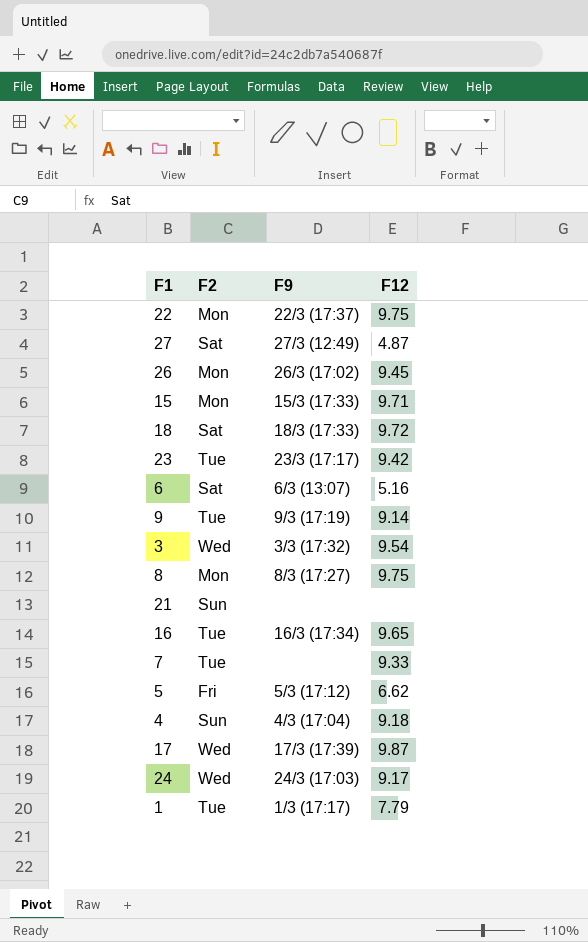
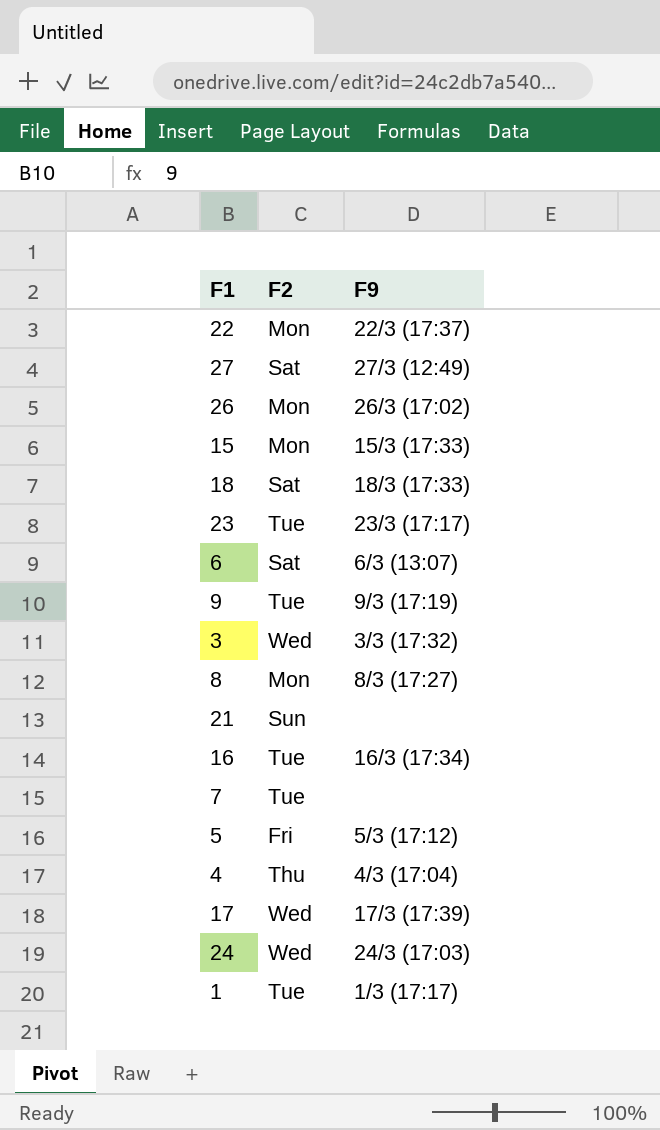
column F12 | position: 4 -> none
4 | F2: Sun -> Thu

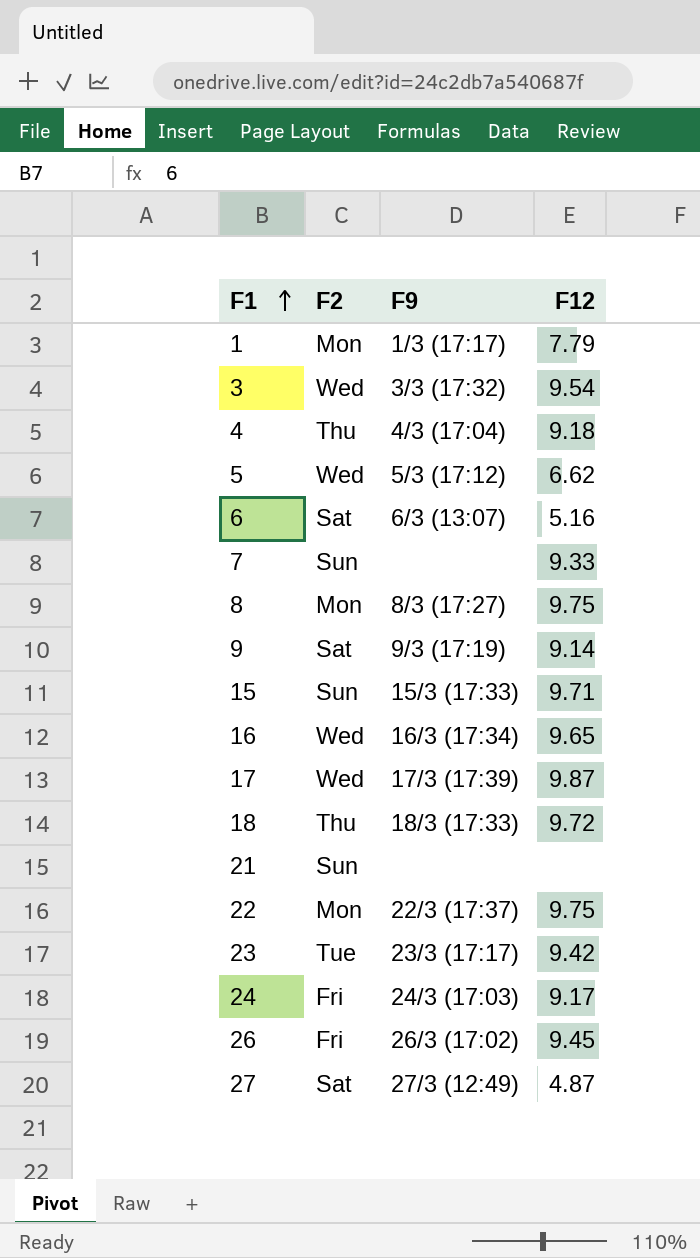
row order: none -> F1 ascending
column F12 | position: none -> 4
1 | F2: Tue -> Mon
5 | F2: Fri -> Wed
7 | F2: Tue -> Sun
9 | F2: Tue -> Sat
15 | F2: Mon -> Sun
16 | F2: Tue -> Wed
18 | F2: Sat -> Thu
24 | F2: Wed -> Fri
26 | F2: Mon -> Fri

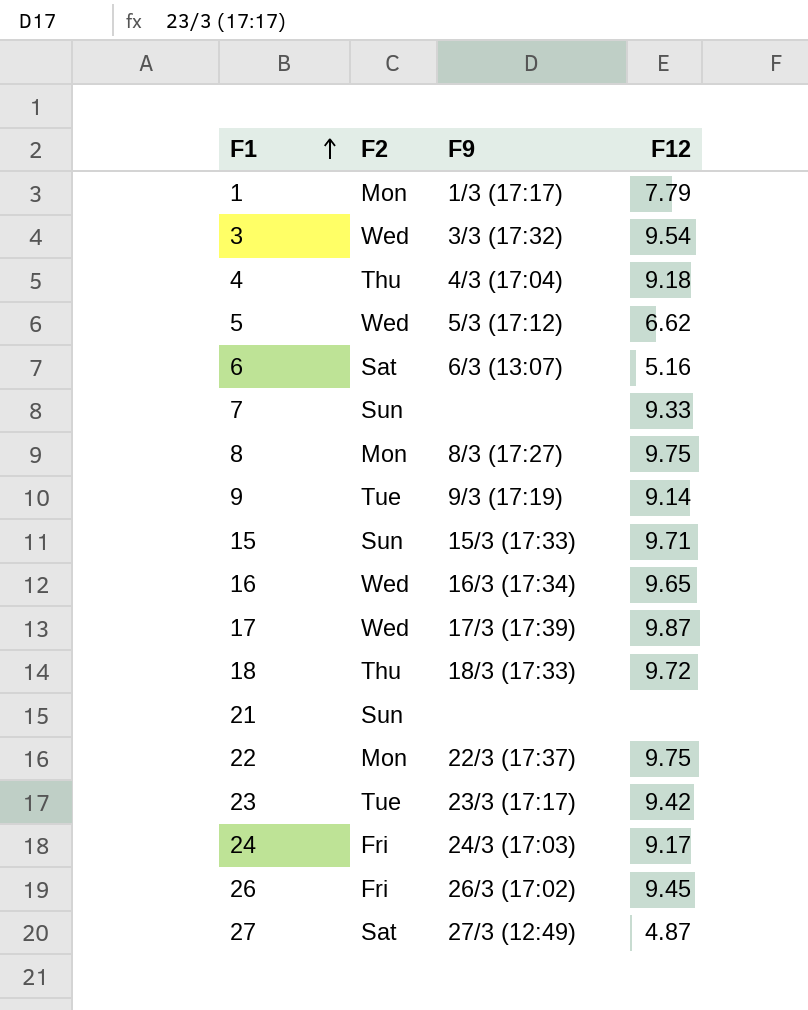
9 | F2: Sat -> Tue

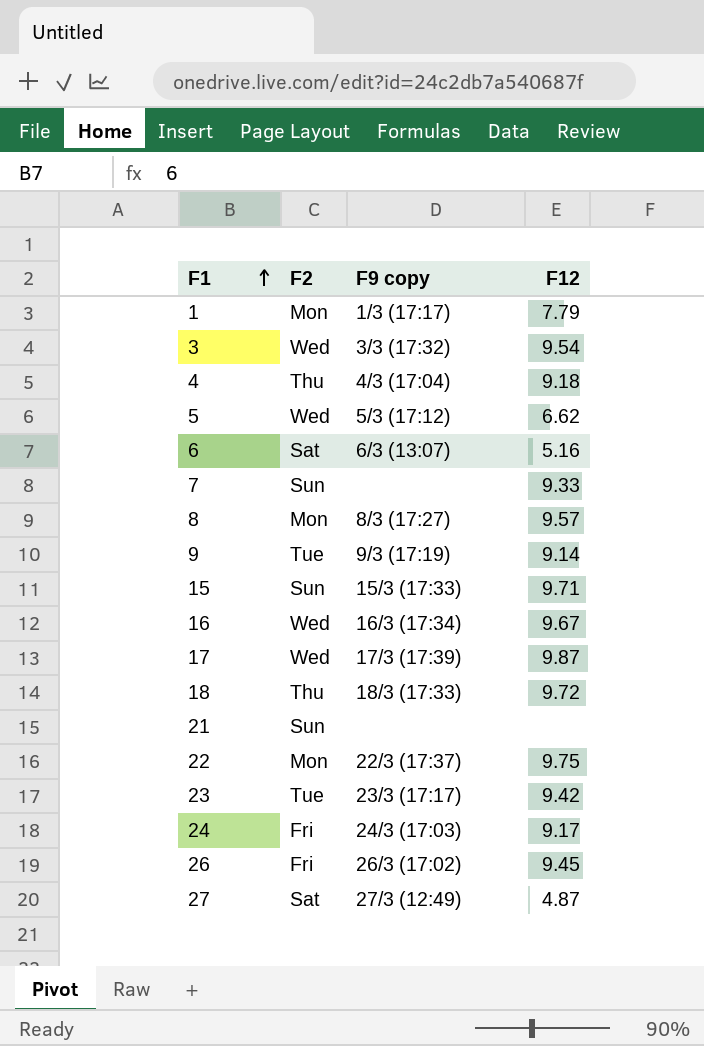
column name: F9 -> F9 copy
8 | F12: 9.75 -> 9.57
16 | F12: 9.65 -> 9.67

